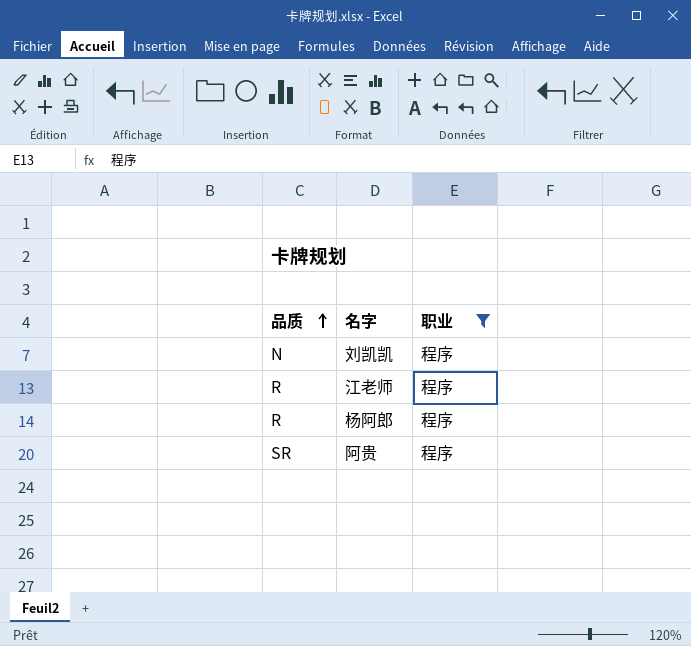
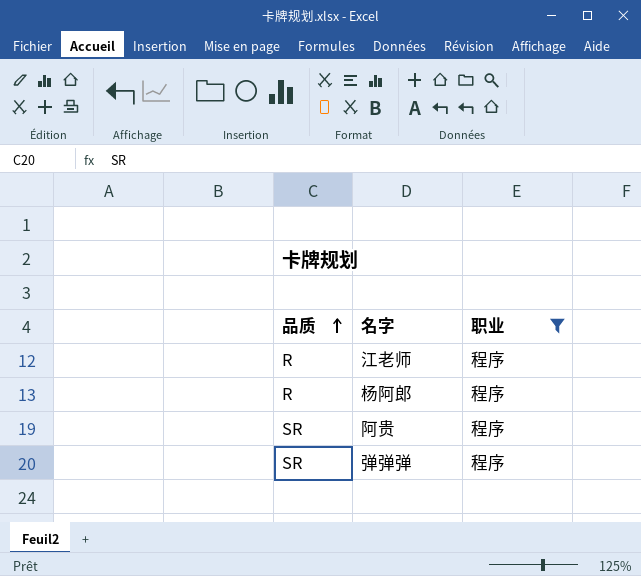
row 刘凯凯: N | 程序 -> none
row 弹弹弹: none -> SR | 程序

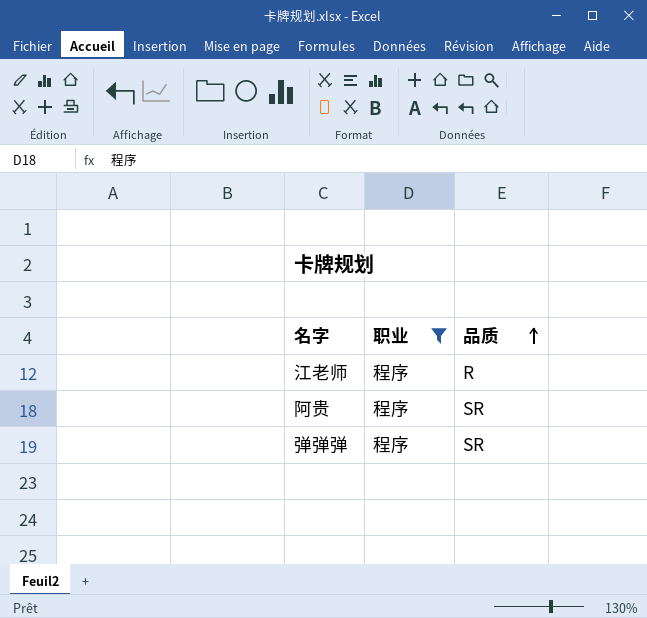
column 品质 | position: 1 -> 3
row 杨阿郎: R | 程序 -> none

